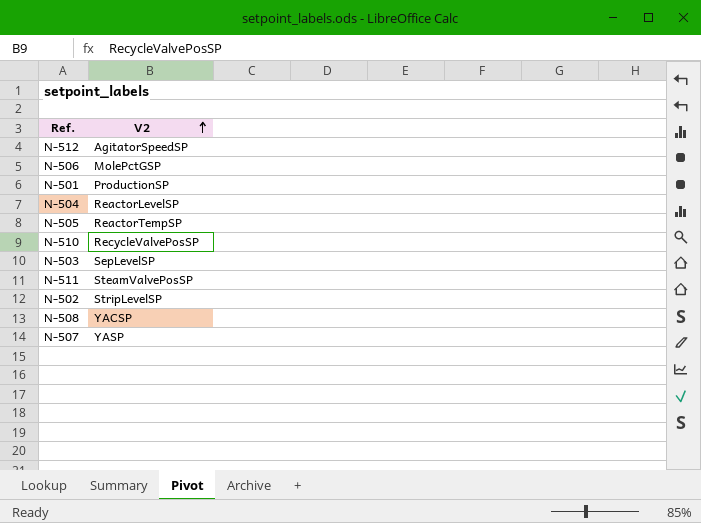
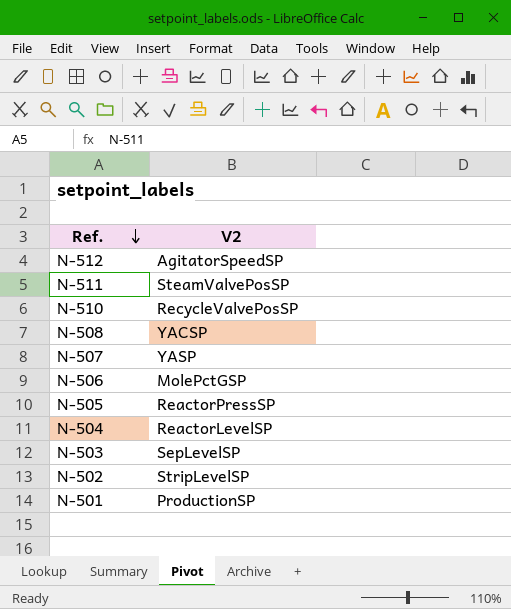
row order: V2 ascending -> Ref. descending
N-505 | V2: ReactorTempSP -> ReactorPressSP

